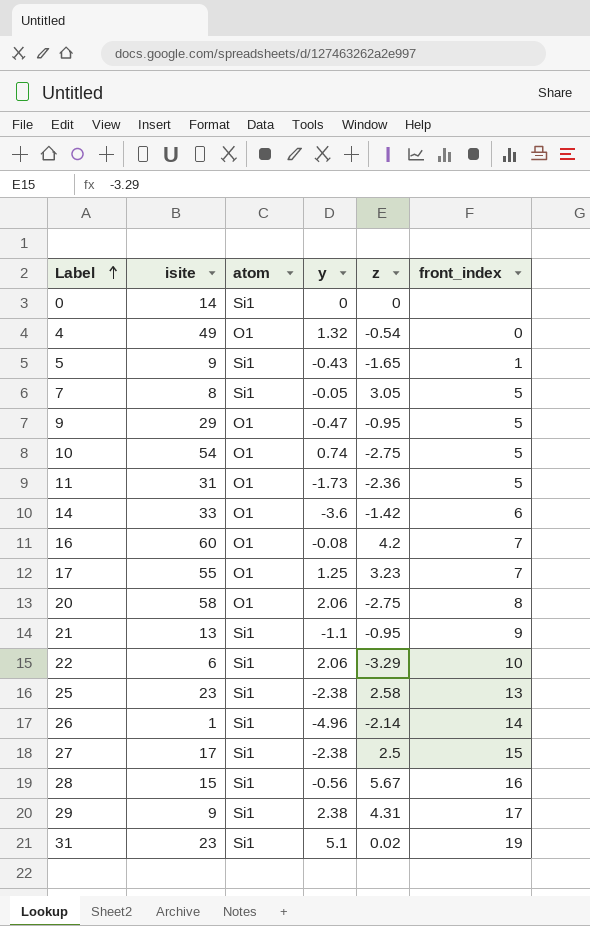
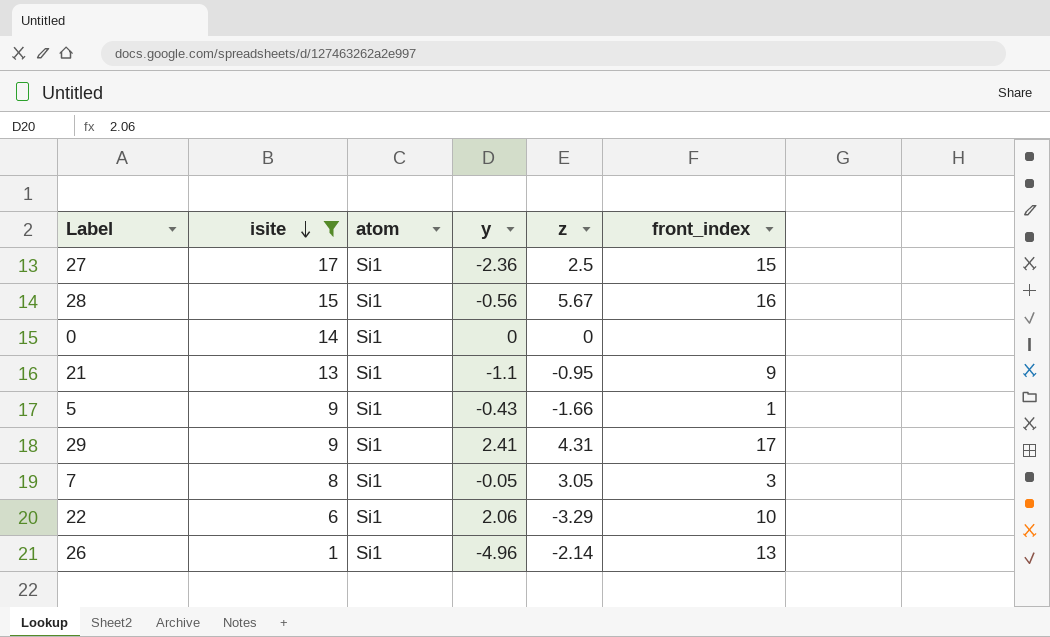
filter: none -> isite <= 17
row order: Label ascending -> isite descending
27 | y: -2.38 -> -2.36
5 | z: -1.65 -> -1.66
29 | y: 2.38 -> 2.41
7 | front_index: 5 -> 3
26 | front_index: 14 -> 13

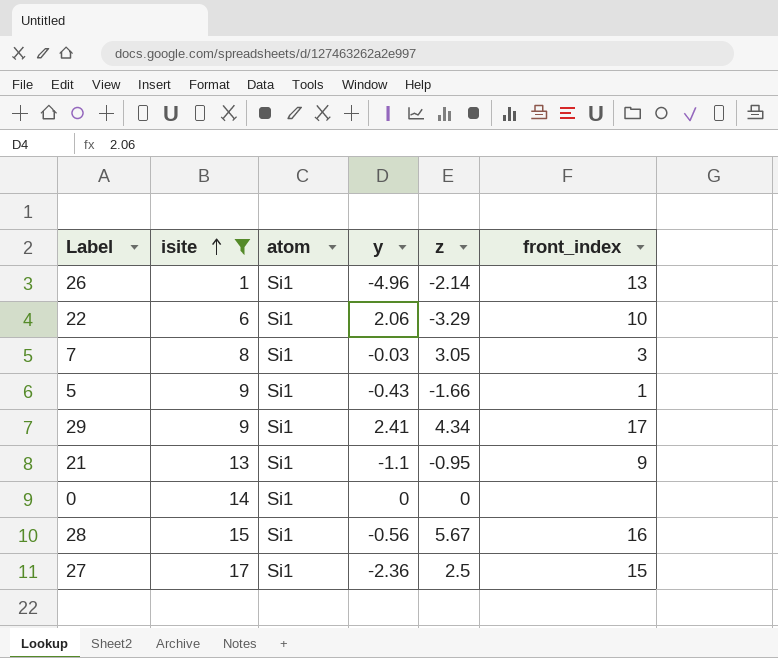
row order: isite descending -> isite ascending
7 | y: -0.05 -> -0.03
29 | z: 4.31 -> 4.34

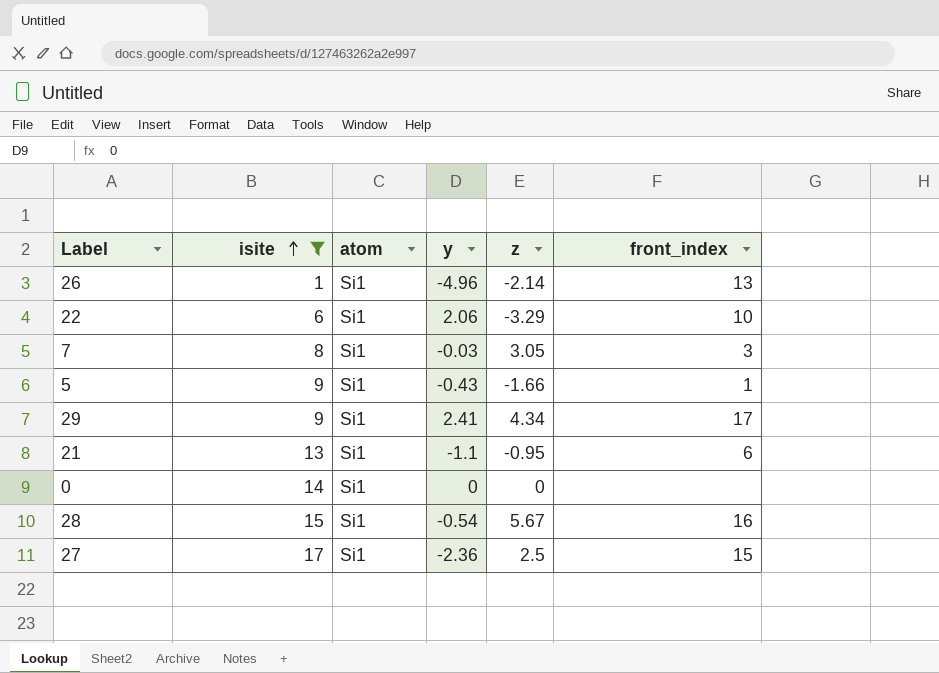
21 | front_index: 9 -> 6
28 | y: -0.56 -> -0.54

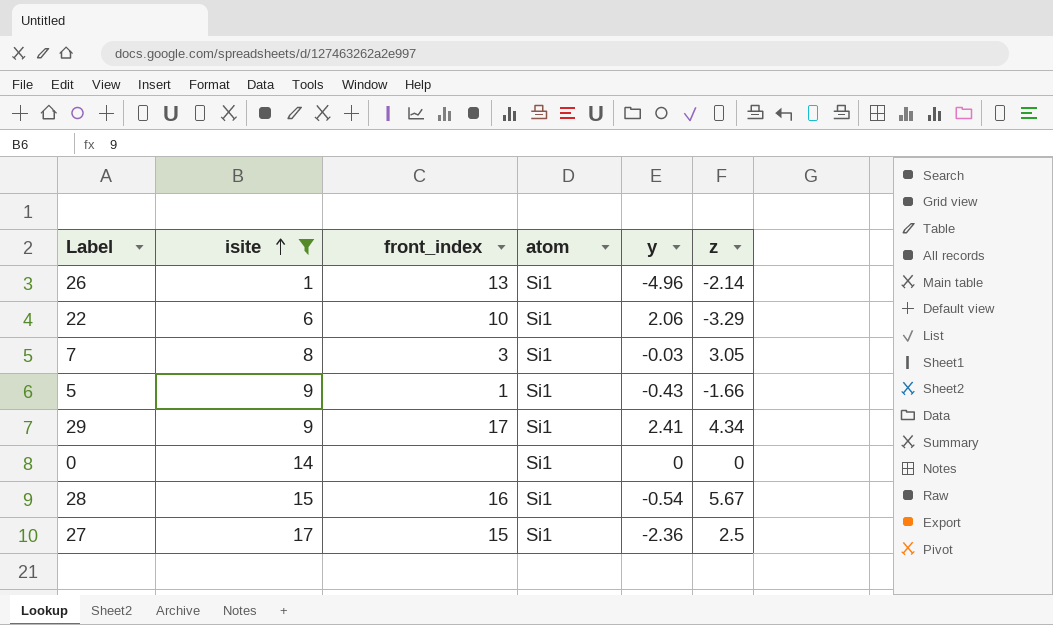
column front_index | position: 6 -> 3
row 21: 13 | Si1 | -1.1 | -0.95 | 6 -> none

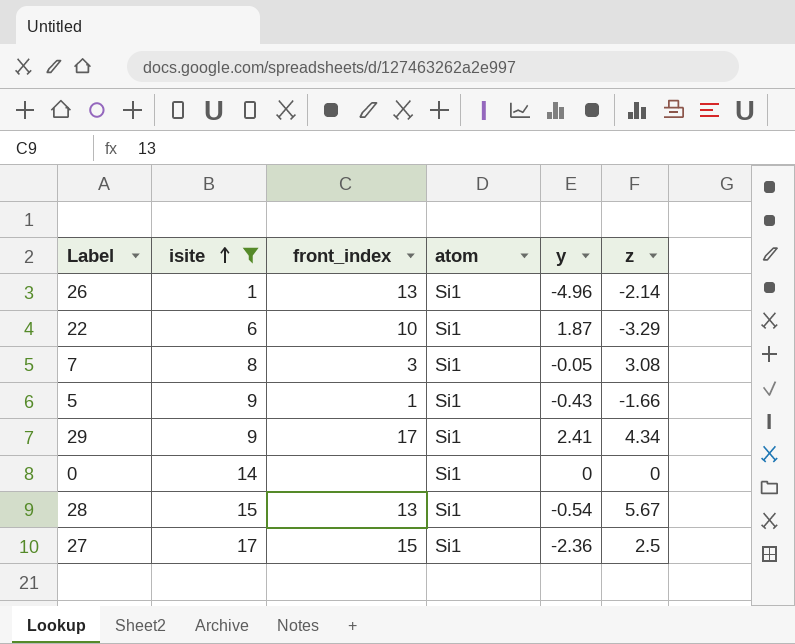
22 | y: 2.06 -> 1.87
7 | y: -0.03 -> -0.05
7 | z: 3.05 -> 3.08
28 | front_index: 16 -> 13

